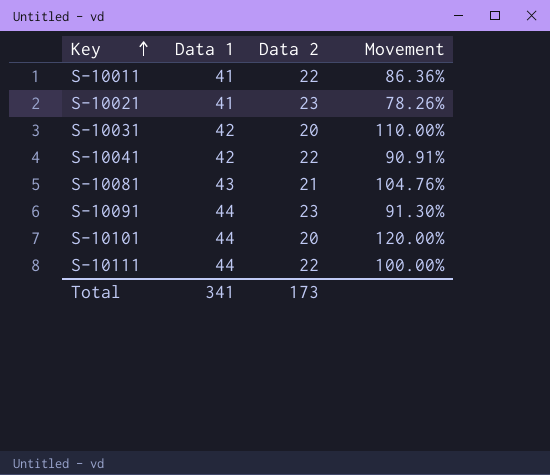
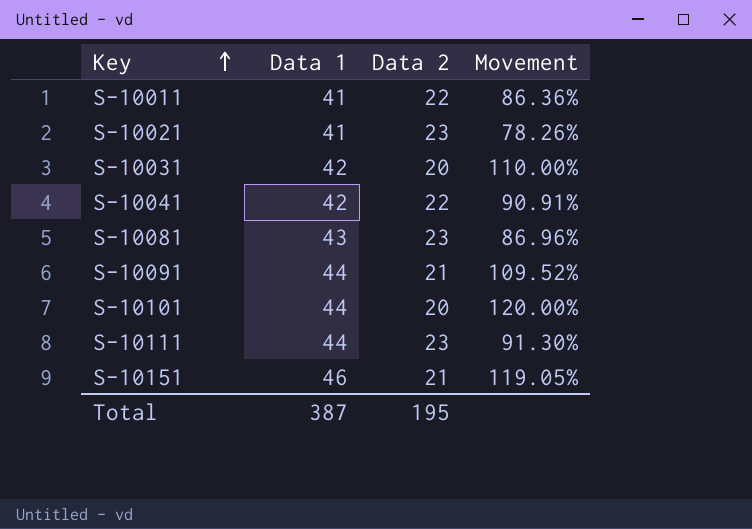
S-10081 | Data 2: 21 -> 23
S-10081 | Movement: 104.76% -> 86.96%
S-10091 | Data 2: 23 -> 21
S-10091 | Movement: 91.30% -> 109.52%
S-10111 | Data 2: 22 -> 23
S-10111 | Movement: 100.00% -> 91.30%
row S-10151: none -> 46 | 21 | 119.05%
Total | Data 1: 341 -> 387
Total | Data 2: 173 -> 195

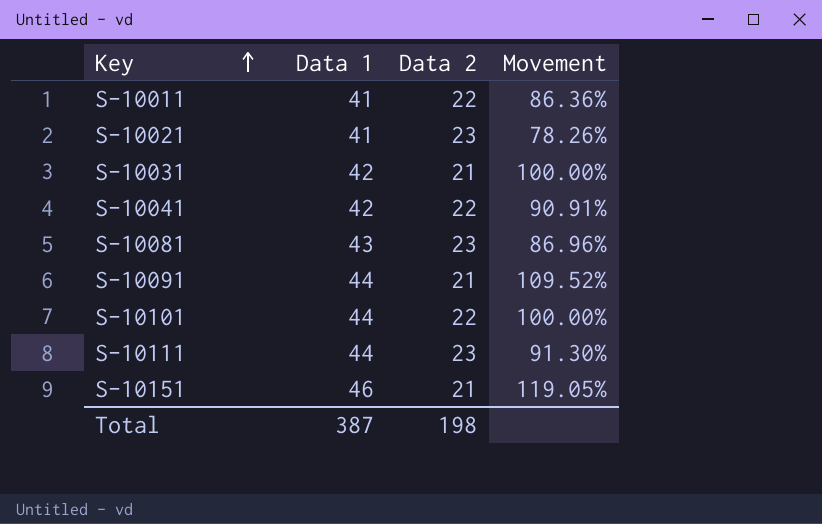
S-10031 | Data 2: 20 -> 21
S-10031 | Movement: 110.00% -> 100.00%
S-10101 | Data 2: 20 -> 22
S-10101 | Movement: 120.00% -> 100.00%
Total | Data 2: 195 -> 198

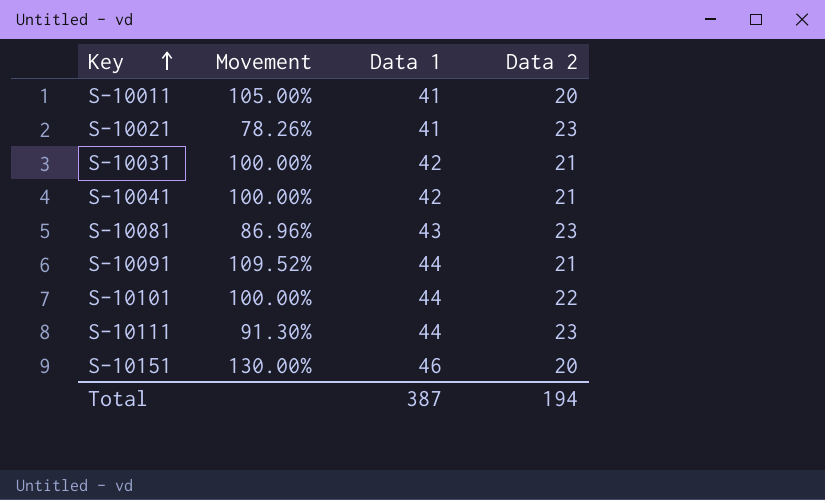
column Movement | position: 4 -> 2
S-10011 | Movement: 86.36% -> 105.00%
S-10011 | Data 2: 22 -> 20
S-10041 | Movement: 90.91% -> 100.00%
S-10041 | Data 2: 22 -> 21
S-10151 | Movement: 119.05% -> 130.00%
S-10151 | Data 2: 21 -> 20
Total | Data 2: 198 -> 194

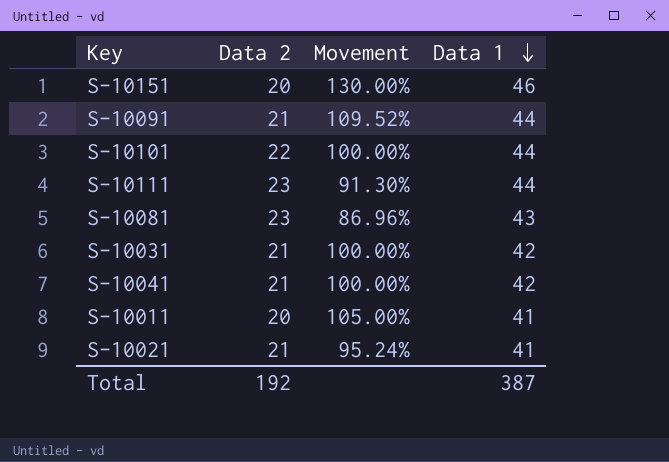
row order: Key ascending -> Data 1 descending
column Data 2 | position: 4 -> 2
S-10021 | Data 2: 23 -> 21
S-10021 | Movement: 78.26% -> 95.24%
Total | Data 2: 194 -> 192

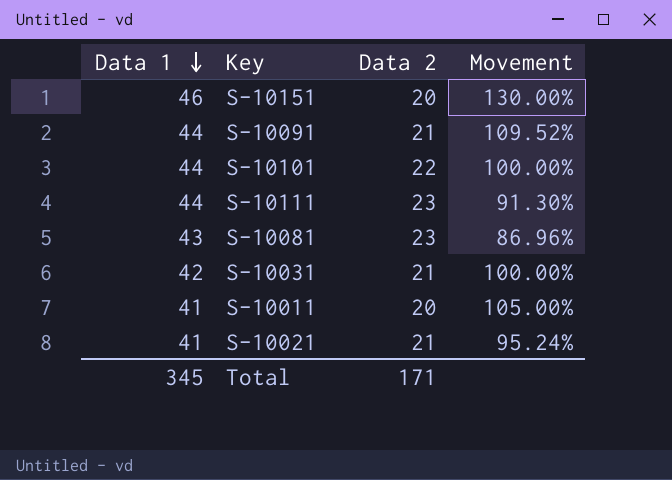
column Data 1 | position: 4 -> 1
row S-10041: 21 | 100.00% | 42 -> none
Total | Data 1: 387 -> 345
Total | Data 2: 192 -> 171

